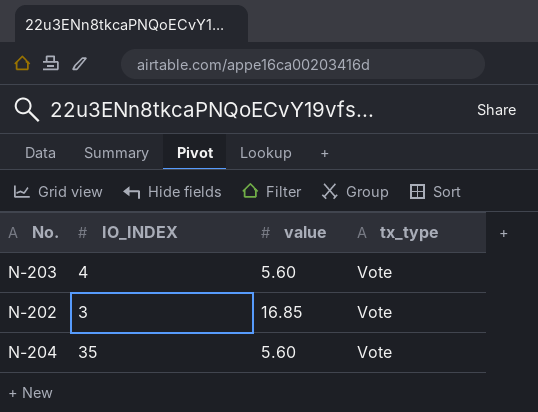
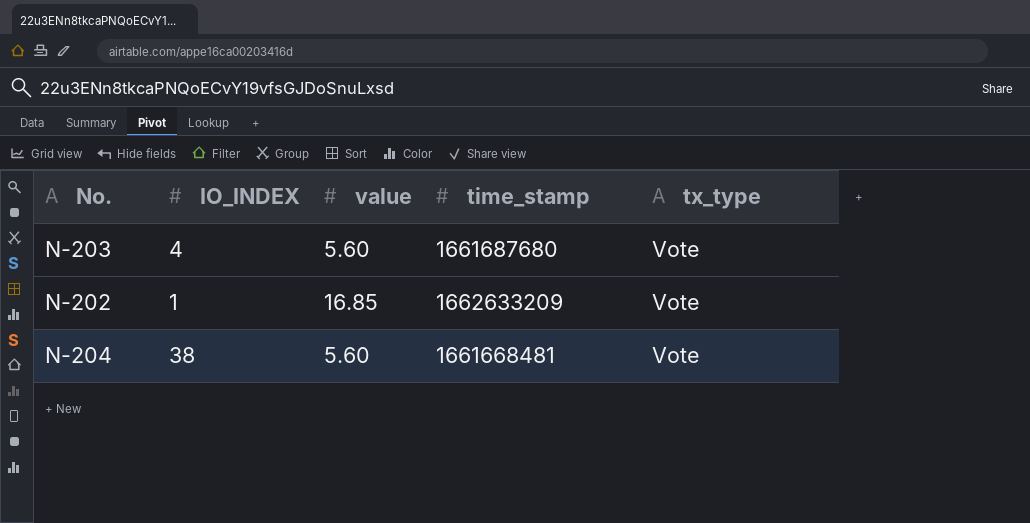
column time_stamp | position: none -> 4
N-202 | IO_INDEX: 3 -> 1
N-204 | IO_INDEX: 35 -> 38

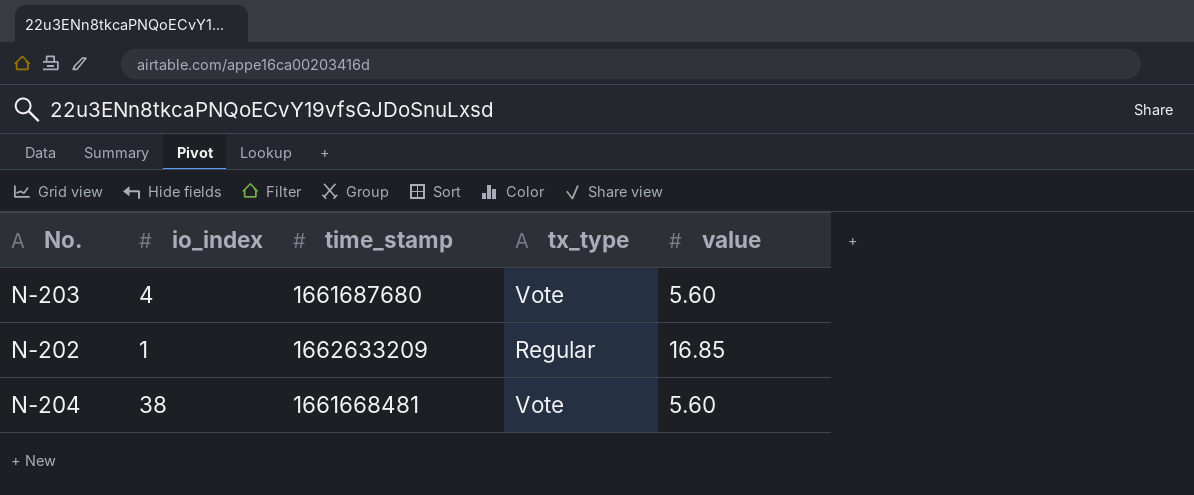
column name: IO_INDEX -> io_index
column value | position: 3 -> 5
N-202 | tx_type: Vote -> Regular

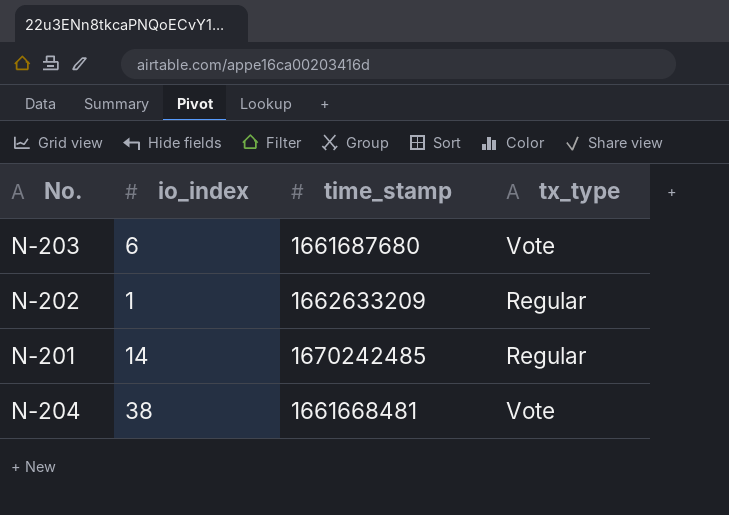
column value | position: 5 -> none
N-203 | io_index: 4 -> 6
row N-201: none -> 14 | 1670242485 | Regular

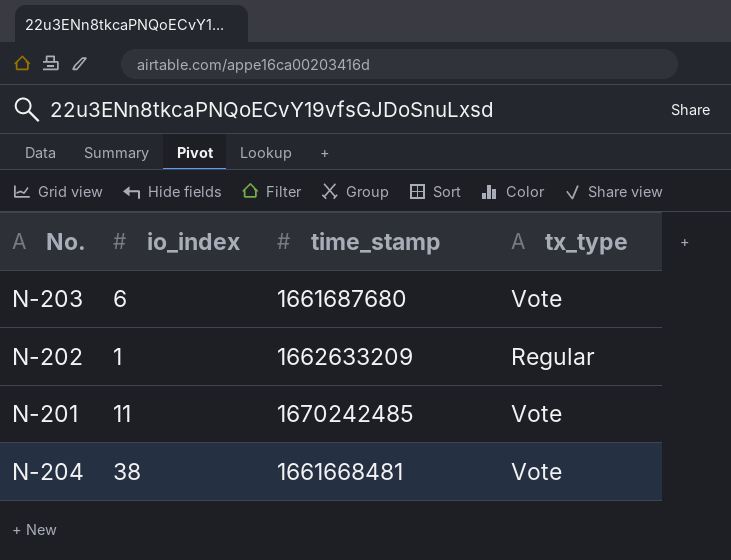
N-201 | io_index: 14 -> 11
N-201 | tx_type: Regular -> Vote

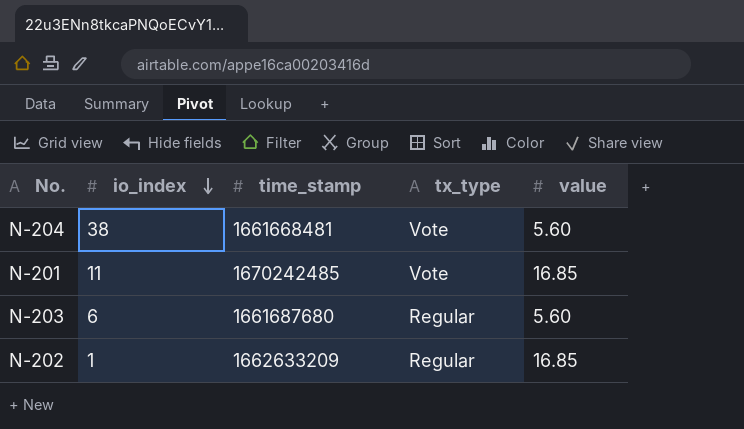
row order: none -> io_index descending
column value | position: none -> 5
N-203 | tx_type: Vote -> Regular

